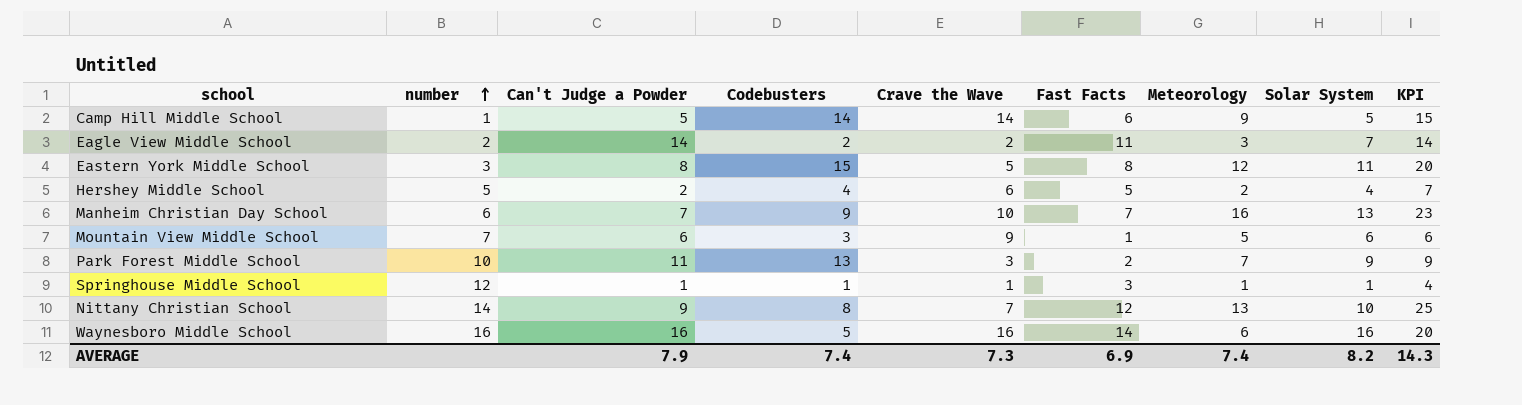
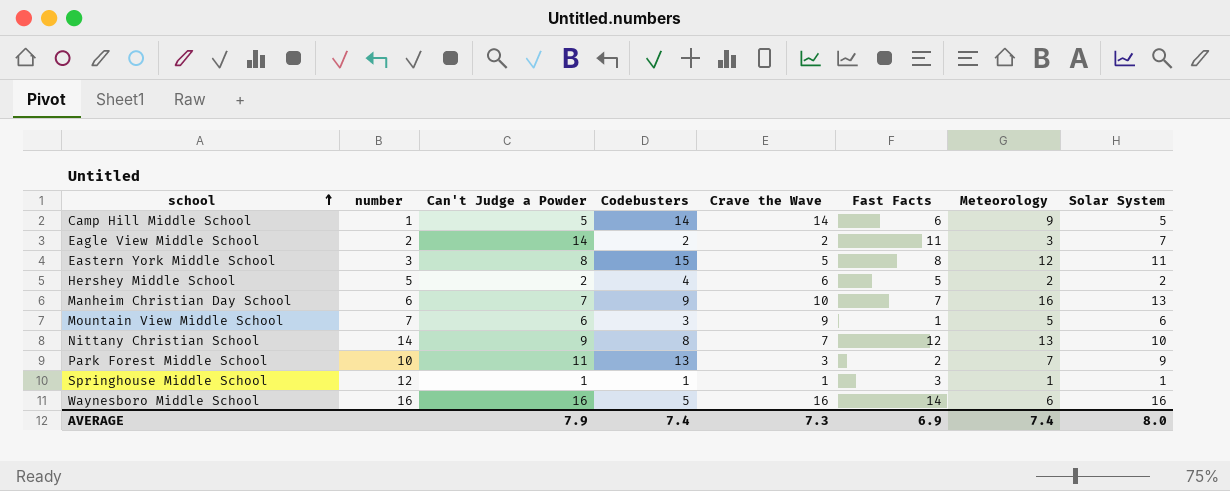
row order: number ascending -> school ascending
column KPI | formula: [Fast Facts] + [Meteorology] -> none
Hershey Middle School | Solar System: 4 -> 2
AVERAGE | Solar System: 8.2 -> 8.0

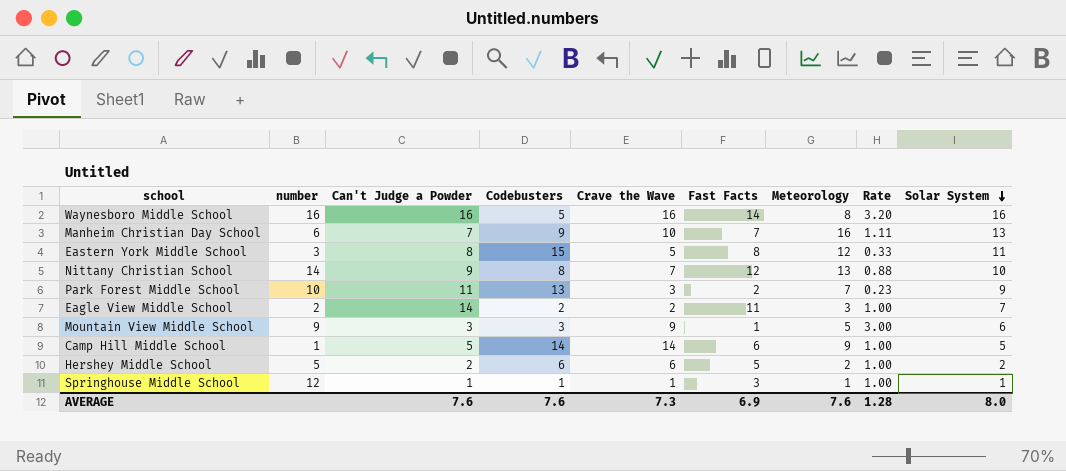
row order: school ascending -> Solar System descending
column Rate | formula: none -> [Crave the Wave] / [Codebusters]
Waynesboro Middle School | Meteorology: 6 -> 8
Mountain View Middle School | number: 7 -> 9
Mountain View Middle School | Can't Judge a Powder: 6 -> 3
Hershey Middle School | Codebusters: 4 -> 6
AVERAGE | Can't Judge a Powder: 7.9 -> 7.6
AVERAGE | Codebusters: 7.4 -> 7.6
AVERAGE | Meteorology: 7.4 -> 7.6

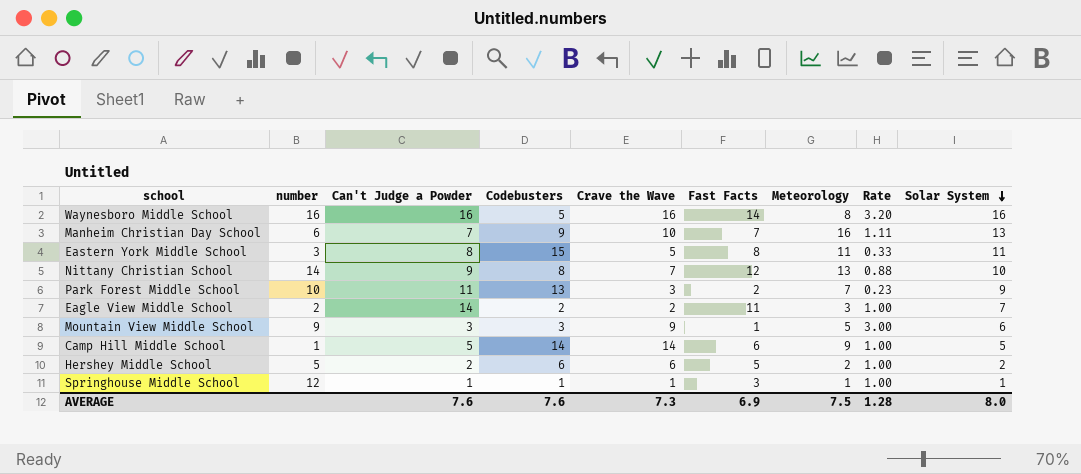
Eastern York Middle School | Meteorology: 12 -> 11
AVERAGE | Meteorology: 7.6 -> 7.5

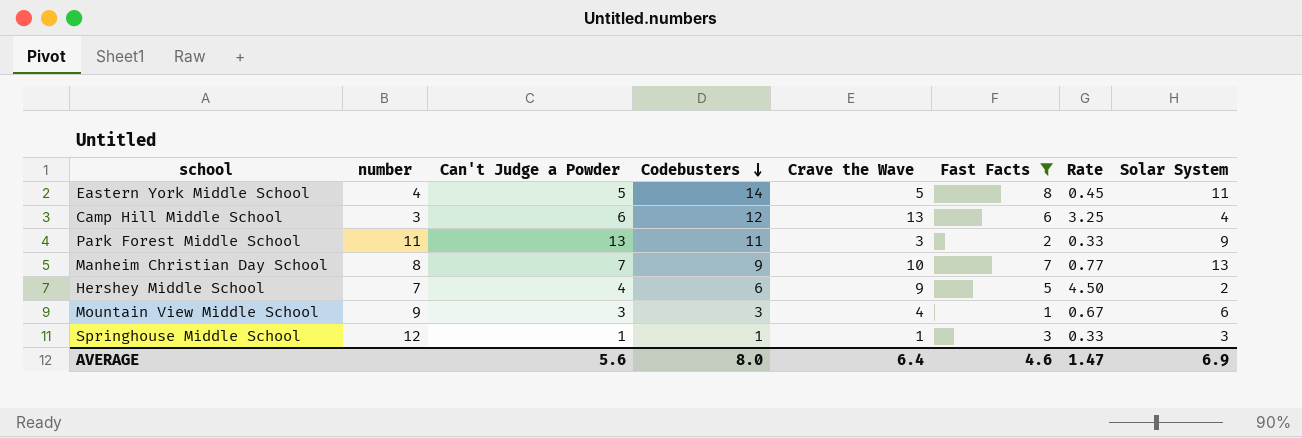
filter: none -> Fast Facts <= 8
row order: Solar System descending -> Codebusters descending
column Meteorology | position: 7 -> none
column Rate | formula: [Crave the Wave] / [Codebusters] -> [Crave the Wave] / [Solar System]
Eastern York Middle School | number: 3 -> 4
Eastern York Middle School | Can't Judge a Powder: 8 -> 5
Eastern York Middle School | Codebusters: 15 -> 14
Camp Hill Middle School | number: 1 -> 3
Camp Hill Middle School | Can't Judge a Powder: 5 -> 6
Camp Hill Middle School | Codebusters: 14 -> 12
Camp Hill Middle School | Crave the Wave: 14 -> 13
Camp Hill Middle School | Solar System: 5 -> 4
Park Forest Middle School | number: 10 -> 11
Park Forest Middle School | Can't Judge a Powder: 11 -> 13
Park Forest Middle School | Codebusters: 13 -> 11
Manheim Christian Day School | number: 6 -> 8
Hershey Middle School | number: 5 -> 7
Hershey Middle School | Can't Judge a Powder: 2 -> 4
Hershey Middle School | Crave the Wave: 6 -> 9
Mountain View Middle School | Crave the Wave: 9 -> 4
Springhouse Middle School | Solar System: 1 -> 3
AVERAGE | Can't Judge a Powder: 7.6 -> 5.6
AVERAGE | Codebusters: 7.6 -> 8.0
AVERAGE | Crave the Wave: 7.3 -> 6.4
AVERAGE | Fast Facts: 6.9 -> 4.6
AVERAGE | Rate: 1.28 -> 1.47
AVERAGE | Solar System: 8.0 -> 6.9

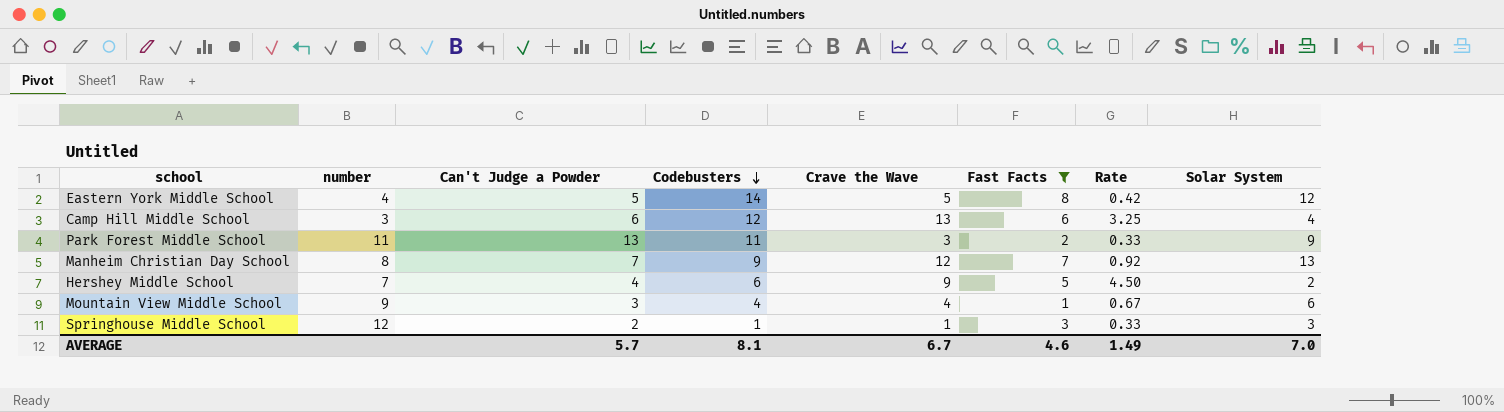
Eastern York Middle School | Rate: 0.45 -> 0.42
Eastern York Middle School | Solar System: 11 -> 12
Manheim Christian Day School | Crave the Wave: 10 -> 12
Manheim Christian Day School | Rate: 0.77 -> 0.92
Mountain View Middle School | Codebusters: 3 -> 4
Springhouse Middle School | Can't Judge a Powder: 1 -> 2
AVERAGE | Can't Judge a Powder: 5.6 -> 5.7
AVERAGE | Codebusters: 8.0 -> 8.1
AVERAGE | Crave the Wave: 6.4 -> 6.7
AVERAGE | Rate: 1.47 -> 1.49
AVERAGE | Solar System: 6.9 -> 7.0

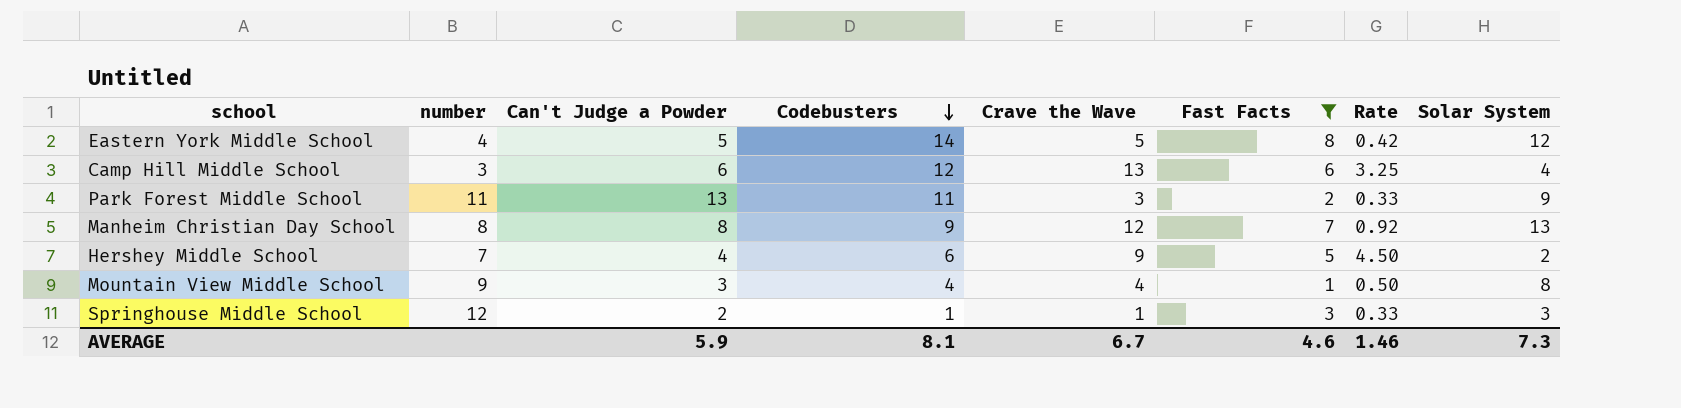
Manheim Christian Day School | Can't Judge a Powder: 7 -> 8
Mountain View Middle School | Rate: 0.67 -> 0.50
Mountain View Middle School | Solar System: 6 -> 8
AVERAGE | Can't Judge a Powder: 5.7 -> 5.9
AVERAGE | Rate: 1.49 -> 1.46
AVERAGE | Solar System: 7.0 -> 7.3

